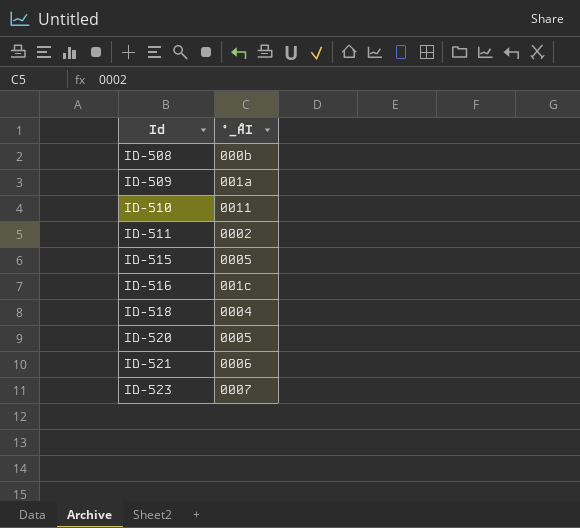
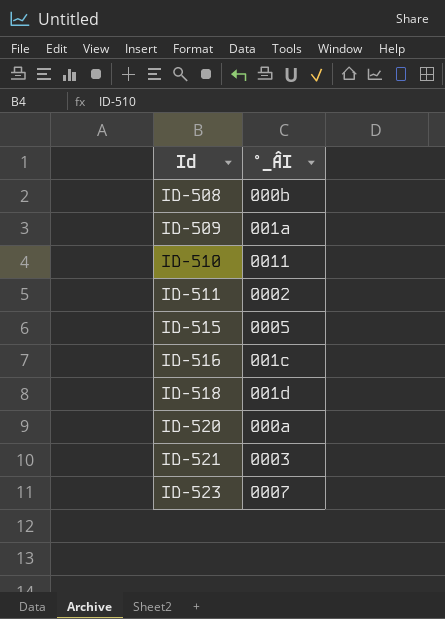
ID-518 | °_ÂI: 0004 -> 001d
ID-520 | °_ÂI: 0005 -> 000a
ID-521 | °_ÂI: 0006 -> 0003

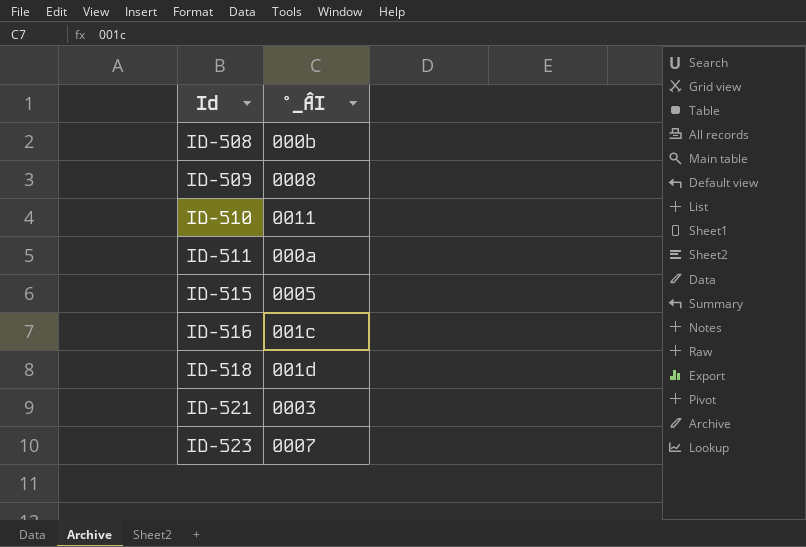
row ID-520: 000a -> none
ID-509 | °_ÂI: 001a -> 0008
ID-511 | °_ÂI: 0002 -> 000a

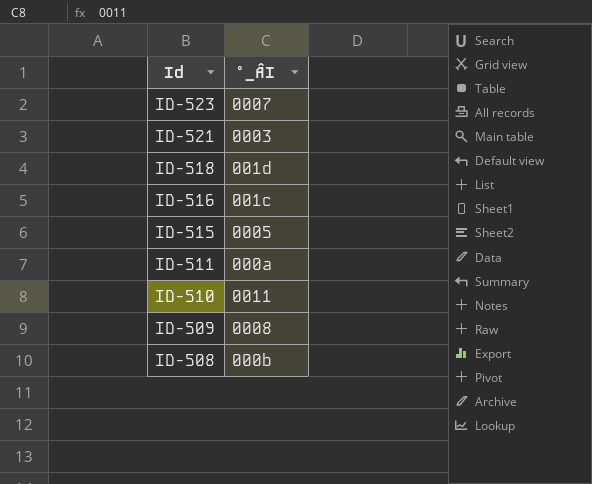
row order: Id ascending -> Id descending

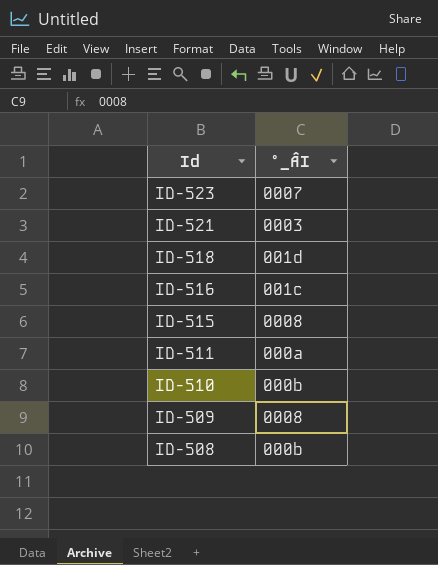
ID-515 | °_ÂI: 0005 -> 0008
ID-510 | °_ÂI: 0011 -> 000b

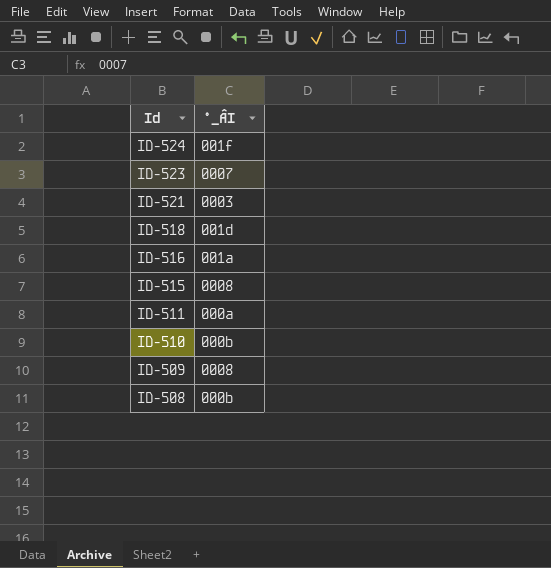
row ID-524: none -> 001f
ID-516 | °_ÂI: 001c -> 001a

